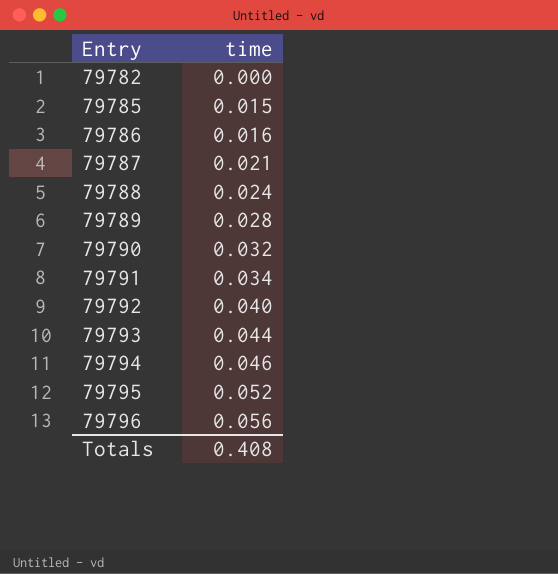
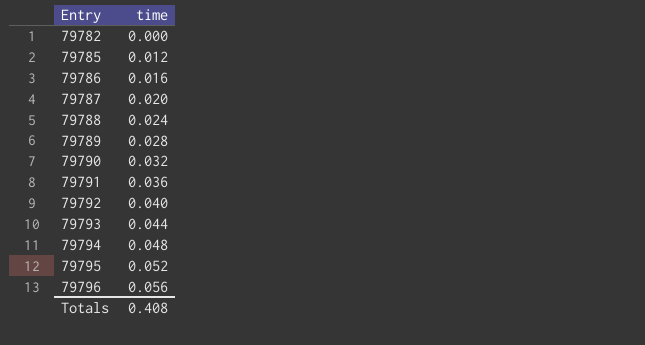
79785 | time: 0.015 -> 0.012
79787 | time: 0.021 -> 0.020
79791 | time: 0.034 -> 0.036
79794 | time: 0.046 -> 0.048

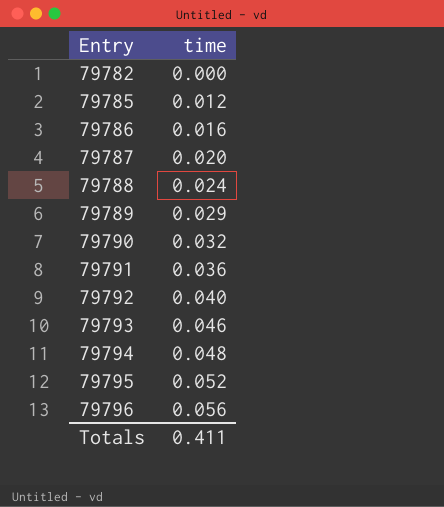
79789 | time: 0.028 -> 0.029
79793 | time: 0.044 -> 0.046
Totals | time: 0.408 -> 0.411

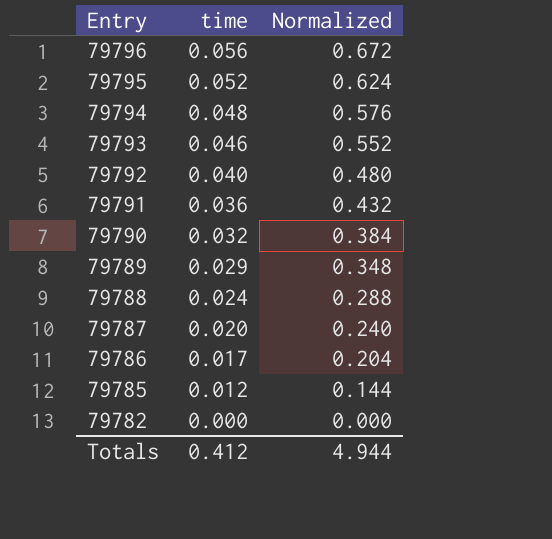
row order: Entry ascending -> Entry descending
column Normalized | formula: none -> [time] * 12
79786 | time: 0.016 -> 0.017
Totals | time: 0.411 -> 0.412

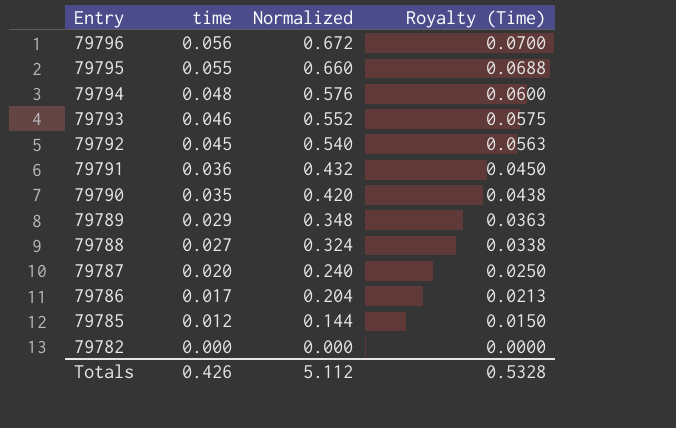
column Royalty (Time) | formula: none -> [time] * 1.25
79795 | time: 0.052 -> 0.055
79795 | Normalized: 0.624 -> 0.660
79792 | time: 0.040 -> 0.045
79792 | Normalized: 0.480 -> 0.540
79790 | time: 0.032 -> 0.035
79790 | Normalized: 0.384 -> 0.420
79788 | time: 0.024 -> 0.027
79788 | Normalized: 0.288 -> 0.324
Totals | time: 0.412 -> 0.426
Totals | Normalized: 4.944 -> 5.112

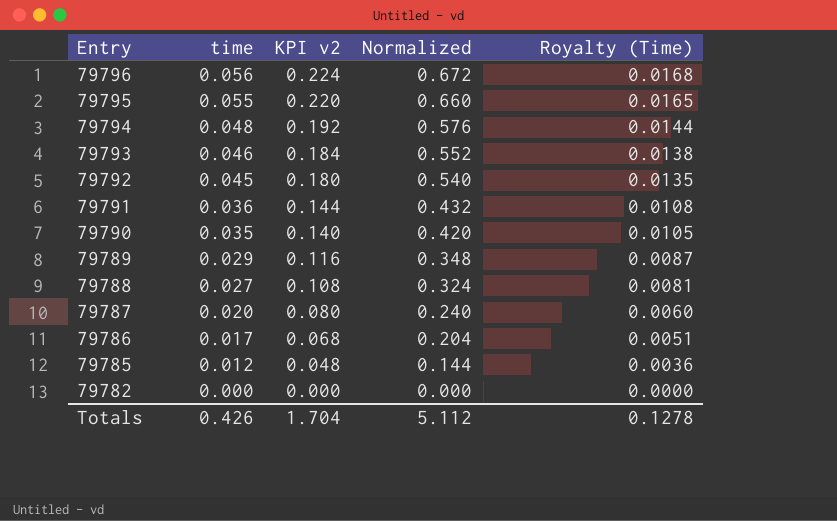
column KPI v2 | formula: none -> [time] * 4
column Royalty (Time) | formula: [time] * 1.25 -> [time] * 0.3
Totals | Royalty (Time): 0.5328 -> 0.1278

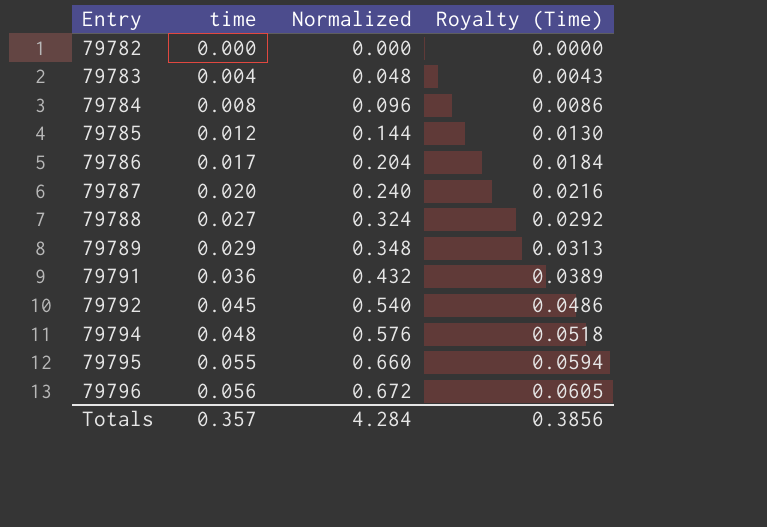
row order: Entry descending -> Entry ascending
column KPI v2 | formula: [time] * 4 -> none
column Royalty (Time) | formula: [time] * 0.3 -> [time] * 1.08
row 79793: 0.046 | 0.184 | 0.552 | 0.0138 -> none
row 79790: 0.035 | 0.140 | 0.420 | 0.0105 -> none
row 79783: none -> 0.004 | 0.048 | 0.0043
row 79784: none -> 0.008 | 0.096 | 0.0086
Totals | time: 0.426 -> 0.357
Totals | Normalized: 5.112 -> 4.284
Totals | Royalty (Time): 0.1278 -> 0.3856

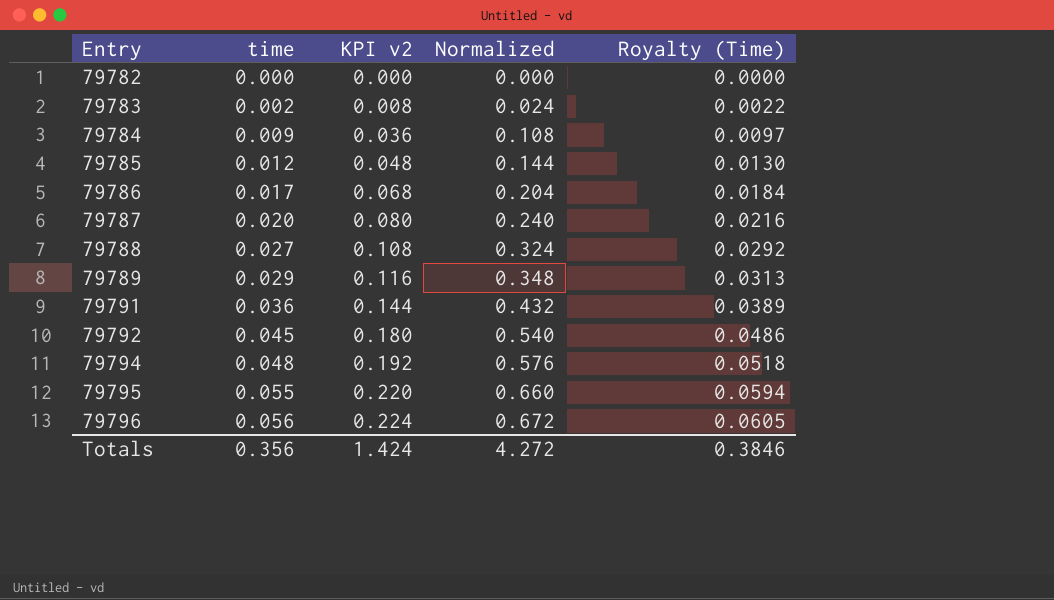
column KPI v2 | formula: none -> [time] * 4
79783 | time: 0.004 -> 0.002
79783 | Normalized: 0.048 -> 0.024
79783 | Royalty (Time): 0.0043 -> 0.0022
79784 | time: 0.008 -> 0.009
79784 | Normalized: 0.096 -> 0.108
79784 | Royalty (Time): 0.0086 -> 0.0097
Totals | time: 0.357 -> 0.356
Totals | Normalized: 4.284 -> 4.272
Totals | Royalty (Time): 0.3856 -> 0.3846

